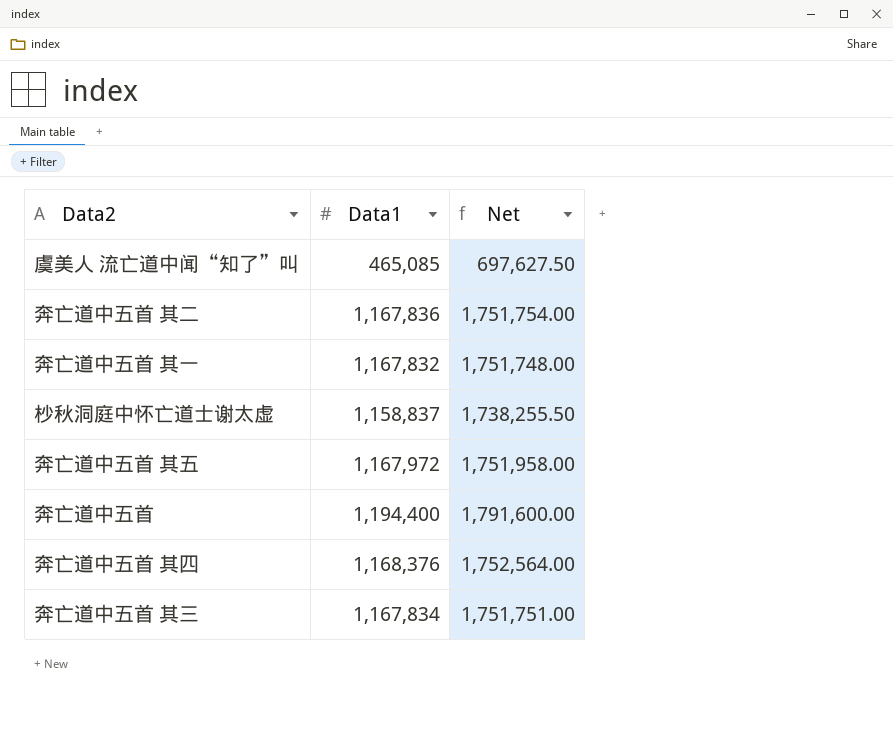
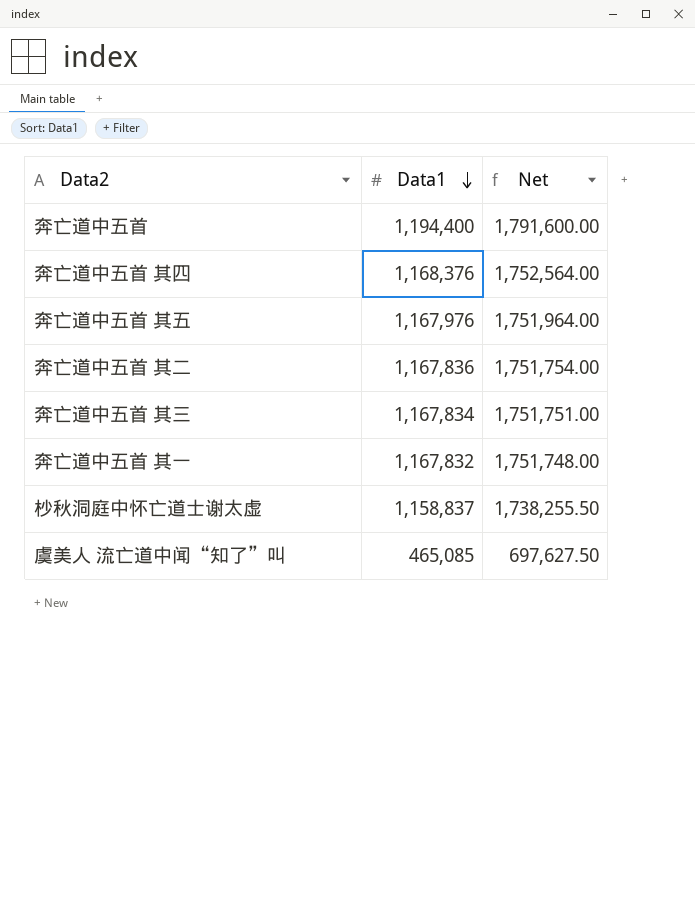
row order: none -> Data1 descending
奔亡道中五首 其五 | Data1: 1,167,972 -> 1,167,976
奔亡道中五首 其五 | Net: 1,751,958.00 -> 1,751,964.00

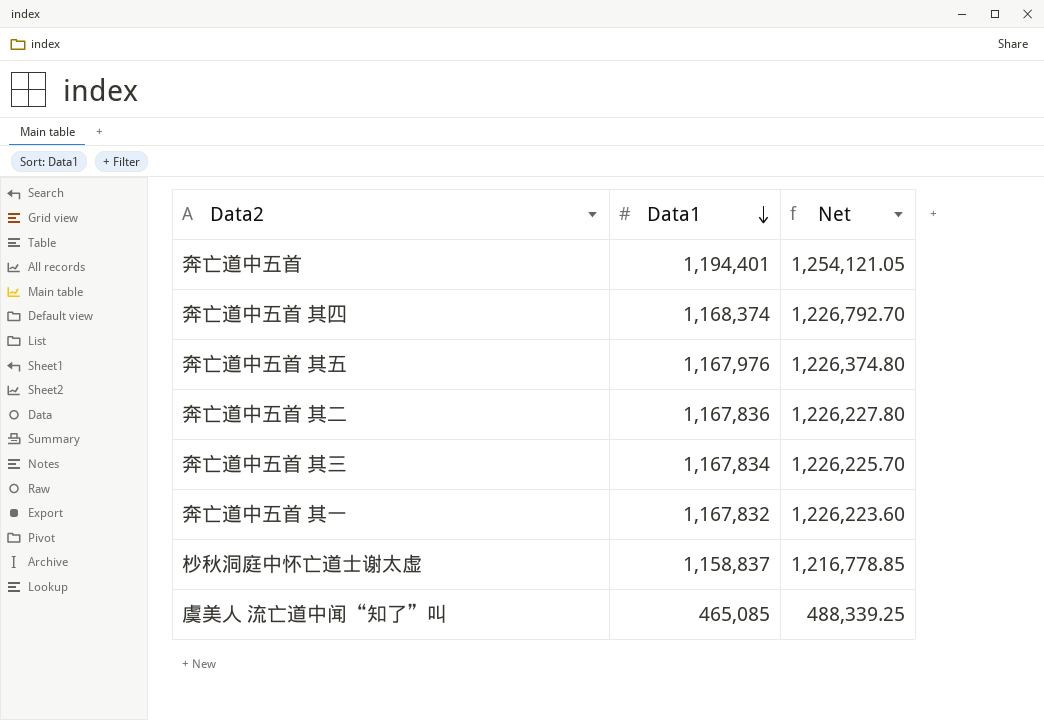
column Net | formula: [Data1] * 1.5 -> [Data1] * 1.05
奔亡道中五首 | Data1: 1,194,400 -> 1,194,401
奔亡道中五首 其四 | Data1: 1,168,376 -> 1,168,374

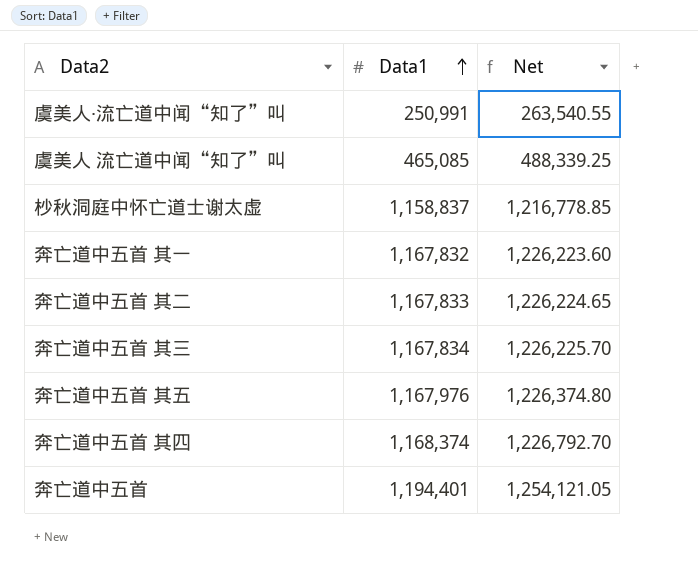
row order: Data1 descending -> Data1 ascending
row 虞美人·流亡道中闻“知了”叫: none -> 250,991 | 263,540.55
奔亡道中五首 其二 | Data1: 1,167,836 -> 1,167,833
奔亡道中五首 其二 | Net: 1,226,227.80 -> 1,226,224.65

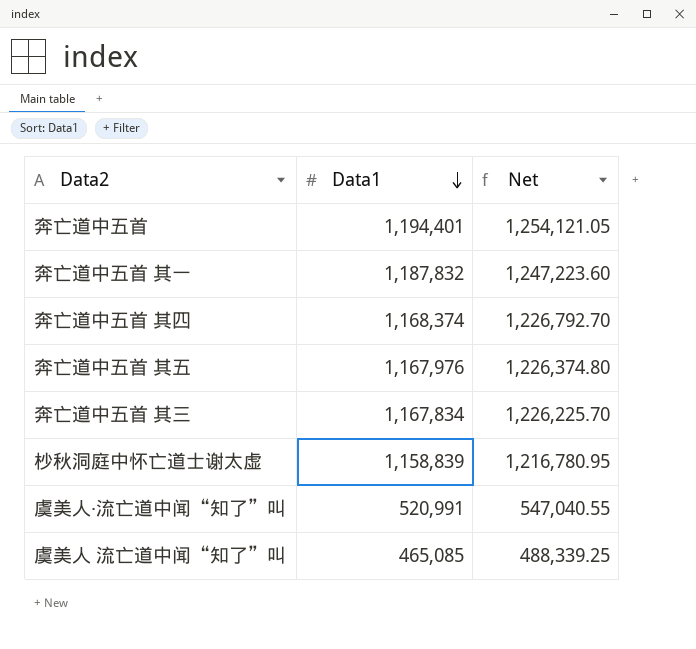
row order: Data1 ascending -> Data1 descending
row 奔亡道中五首 其二: 1,167,833 | 1,226,224.65 -> none
奔亡道中五首 其一 | Data1: 1,167,832 -> 1,187,832
奔亡道中五首 其一 | Net: 1,226,223.60 -> 1,247,223.60
杪秋洞庭中怀亡道士谢太虚 | Data1: 1,158,837 -> 1,158,839
杪秋洞庭中怀亡道士谢太虚 | Net: 1,216,778.85 -> 1,216,780.95
虞美人·流亡道中闻“知了”叫 | Data1: 250,991 -> 520,991
虞美人·流亡道中闻“知了”叫 | Net: 263,540.55 -> 547,040.55

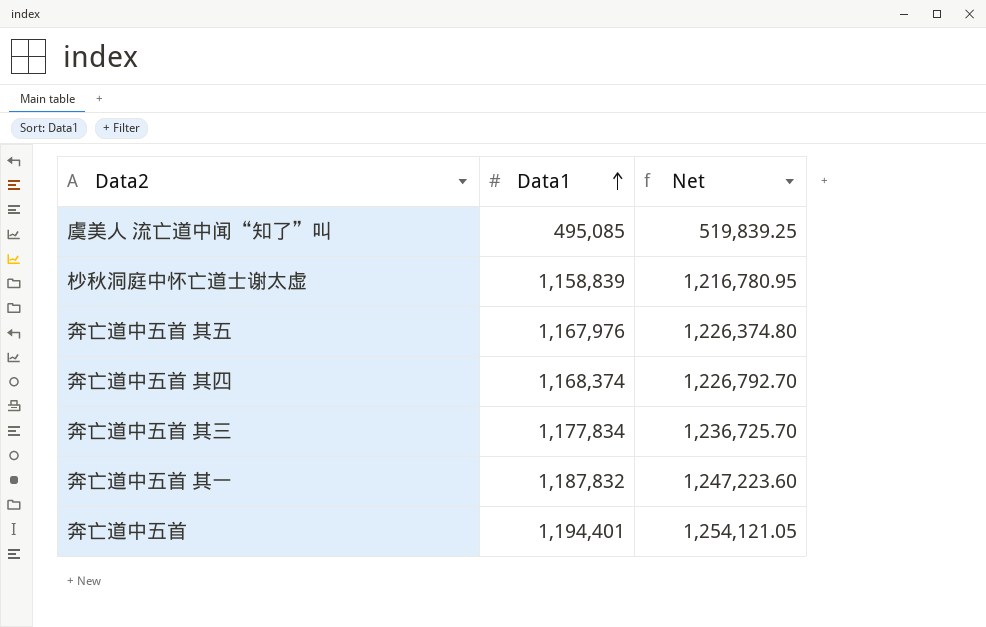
row order: Data1 descending -> Data1 ascending
row 虞美人·流亡道中闻“知了”叫: 520,991 | 547,040.55 -> none
虞美人 流亡道中闻“知了”叫 | Data1: 465,085 -> 495,085
虞美人 流亡道中闻“知了”叫 | Net: 488,339.25 -> 519,839.25
奔亡道中五首 其三 | Data1: 1,167,834 -> 1,177,834
奔亡道中五首 其三 | Net: 1,226,225.70 -> 1,236,725.70

